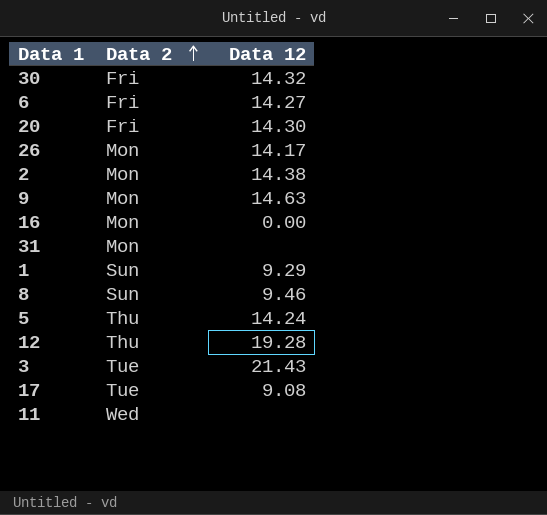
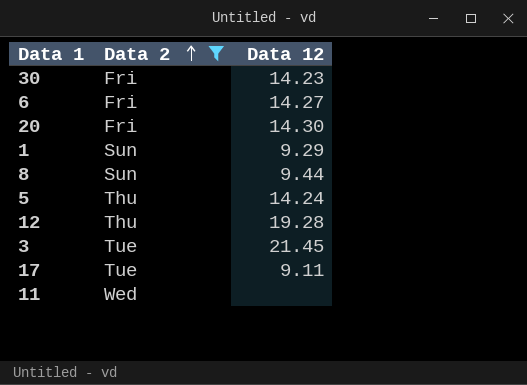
filter: none -> Data 2 != Mon
30 | Data 12: 14.32 -> 14.23
8 | Data 12: 9.46 -> 9.44
3 | Data 12: 21.43 -> 21.45
17 | Data 12: 9.08 -> 9.11

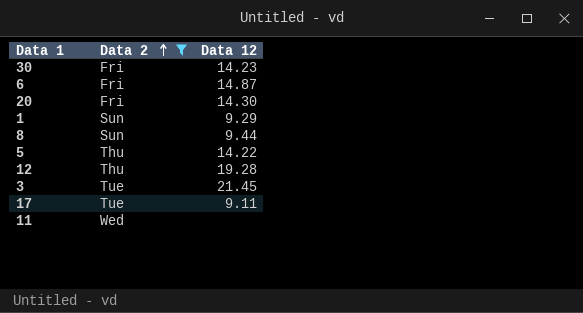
6 | Data 12: 14.27 -> 14.87
5 | Data 12: 14.24 -> 14.22

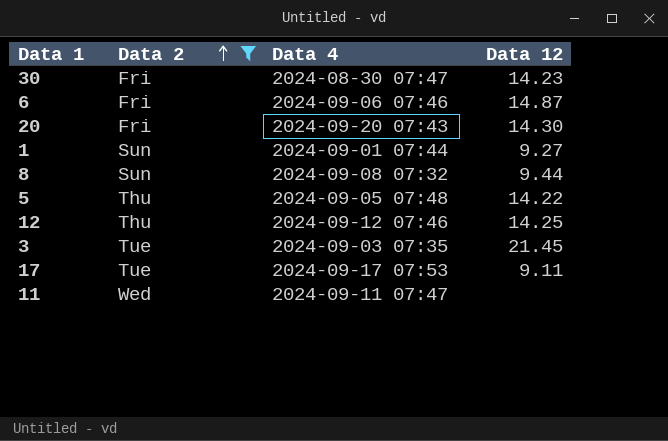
column Data 4 | position: none -> 3
1 | Data 12: 9.29 -> 9.27
12 | Data 12: 19.28 -> 14.25

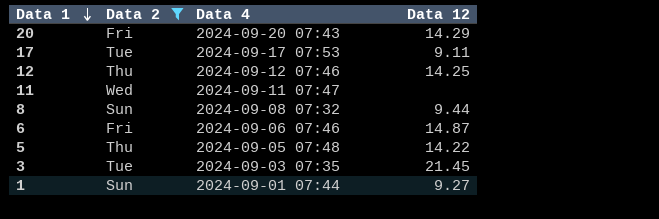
row order: Data 2 ascending -> Data 1 descending
row 30: Fri | 2024-08-30 07:47 | 14.23 -> none
20 | Data 12: 14.30 -> 14.29

